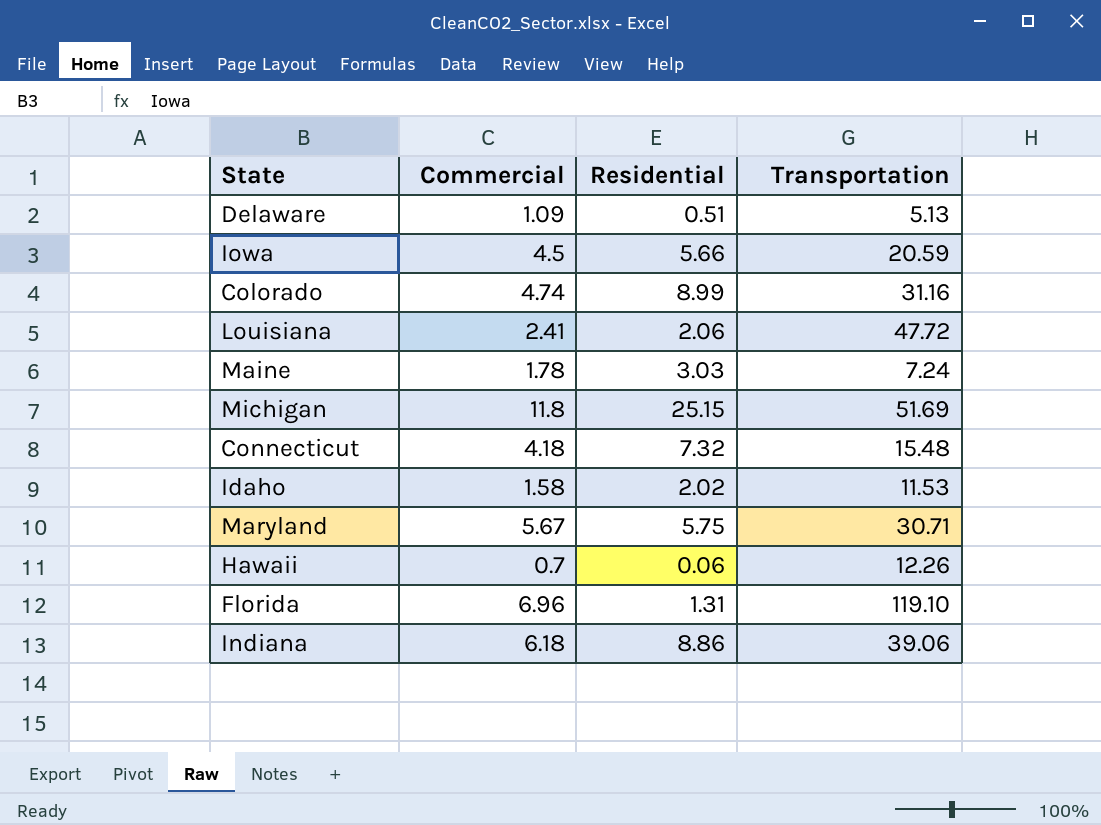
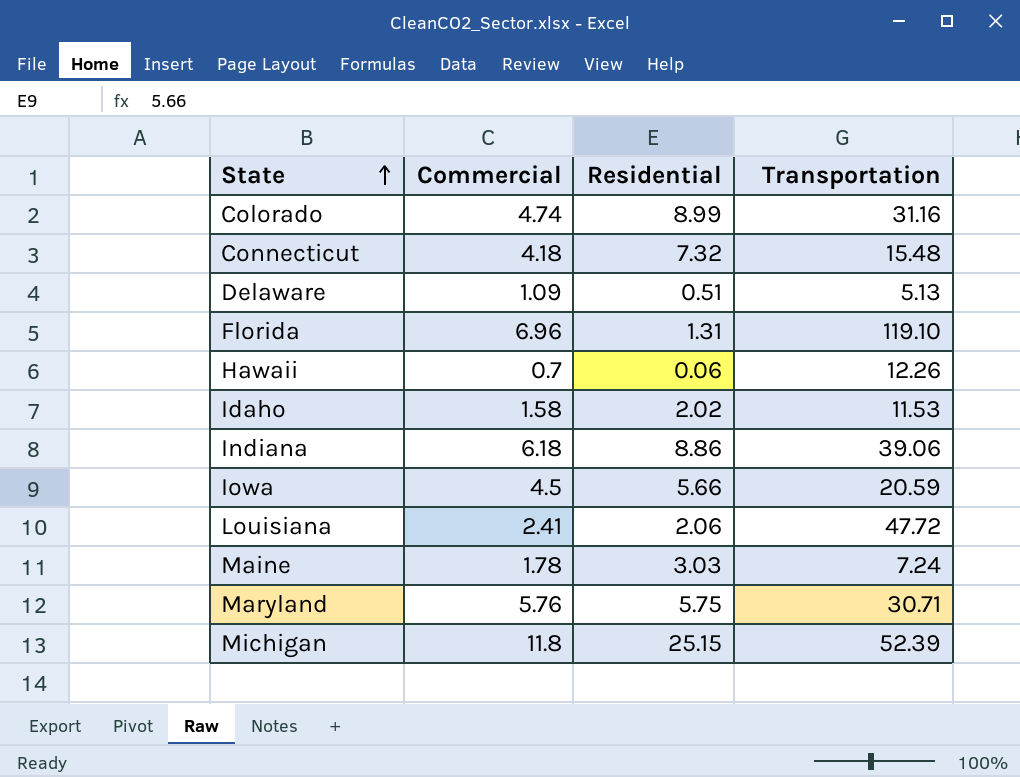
row order: none -> State ascending
Maryland | Commercial: 5.67 -> 5.76
Michigan | Transportation: 51.69 -> 52.39

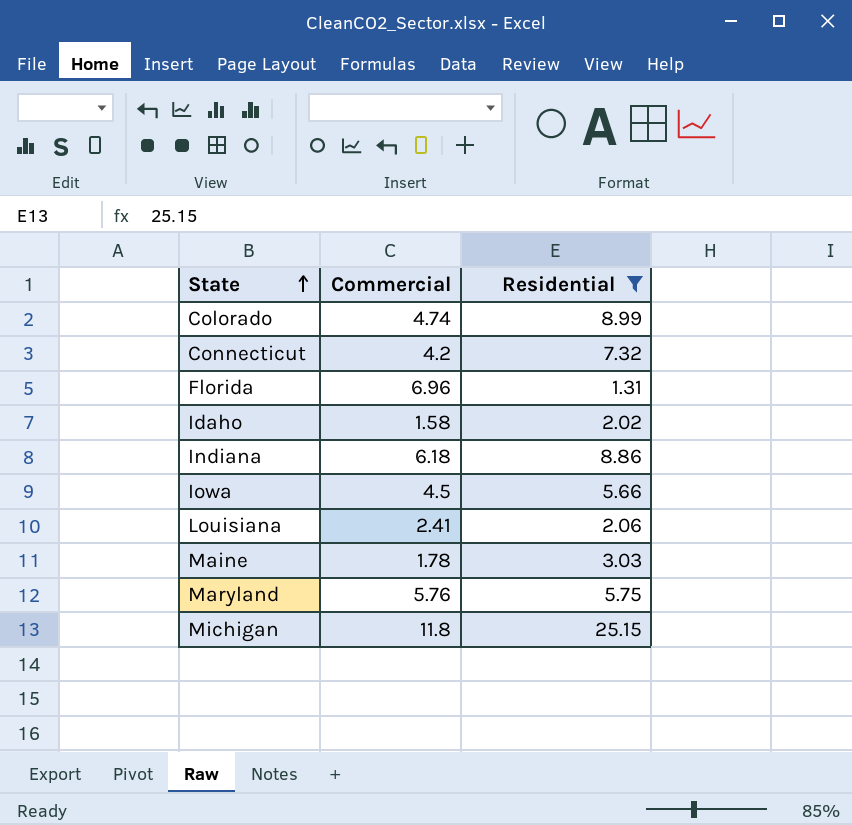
filter: none -> Residential >= 1.31
column Transportation | position: 4 -> none
Connecticut | Commercial: 4.18 -> 4.2

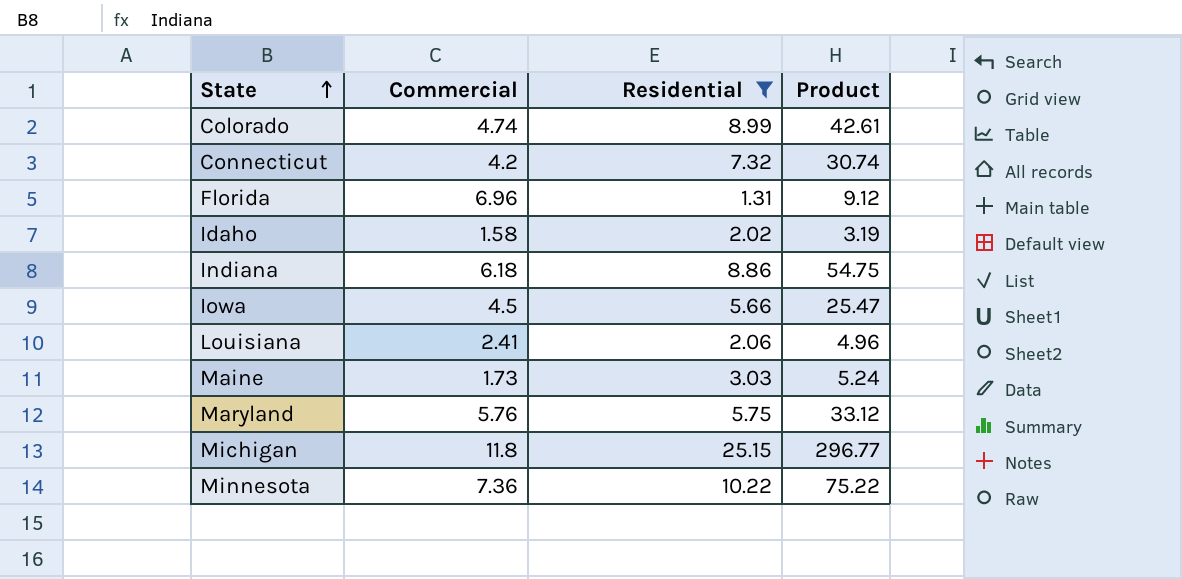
column Product | formula: none -> [Commercial] * [Residential]
Maine | Commercial: 1.78 -> 1.73
row Minnesota: none -> 7.36 | 10.22 | 75.22

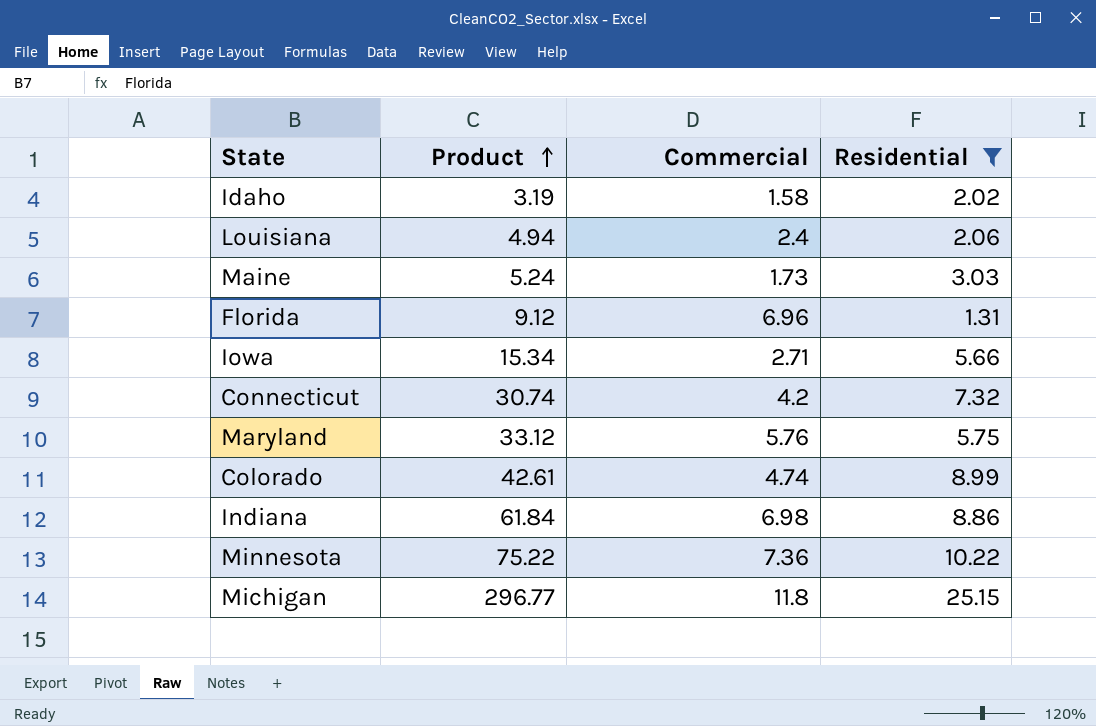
row order: State ascending -> Product ascending
column Product | position: 4 -> 2
Louisiana | Product: 4.96 -> 4.94
Louisiana | Commercial: 2.41 -> 2.4
Iowa | Product: 25.47 -> 15.34
Iowa | Commercial: 4.5 -> 2.71
Indiana | Product: 54.75 -> 61.84
Indiana | Commercial: 6.18 -> 6.98

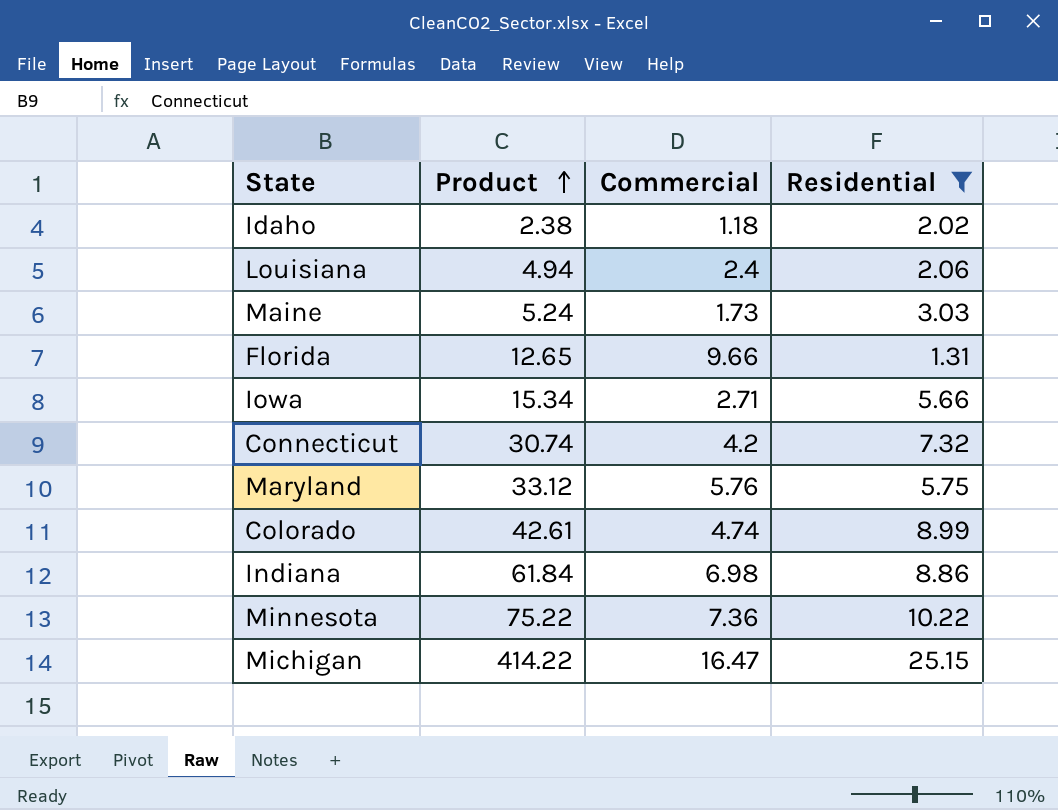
Idaho | Product: 3.19 -> 2.38
Idaho | Commercial: 1.58 -> 1.18
Florida | Product: 9.12 -> 12.65
Florida | Commercial: 6.96 -> 9.66
Michigan | Product: 296.77 -> 414.22
Michigan | Commercial: 11.8 -> 16.47

